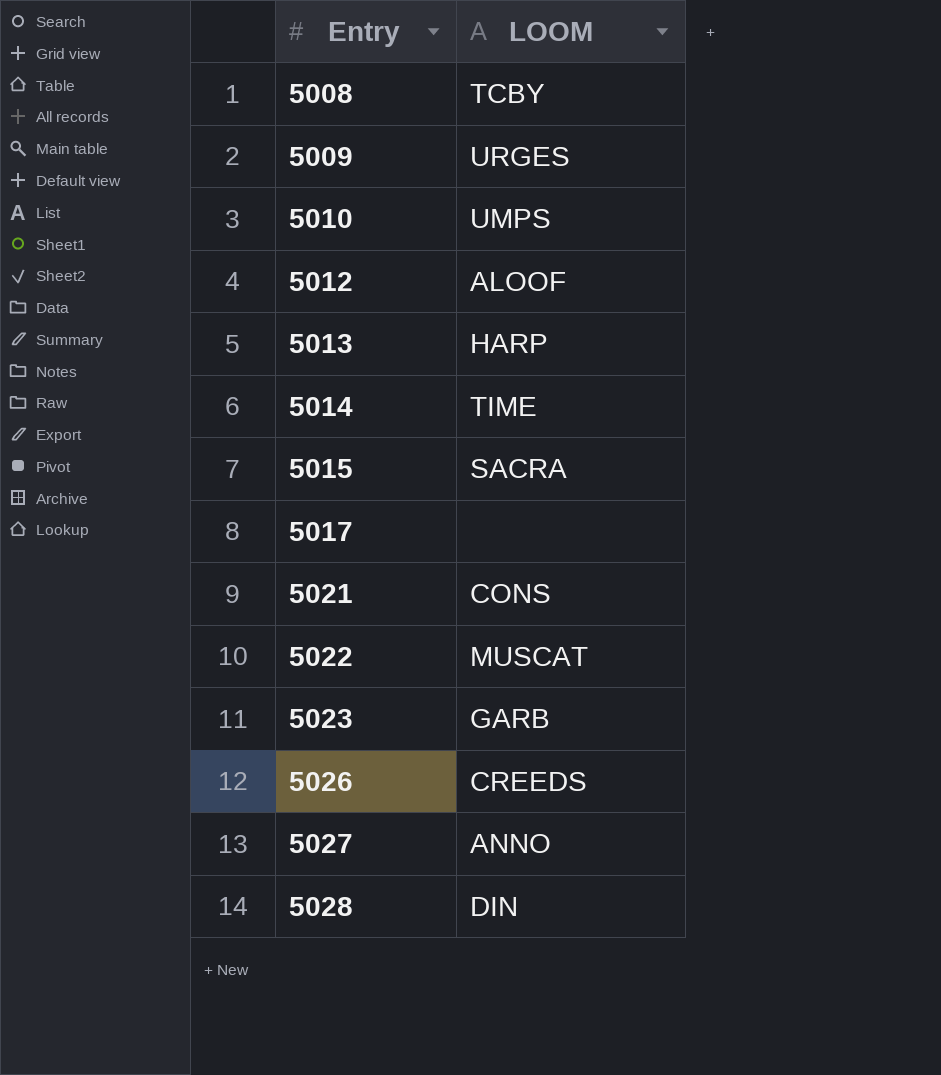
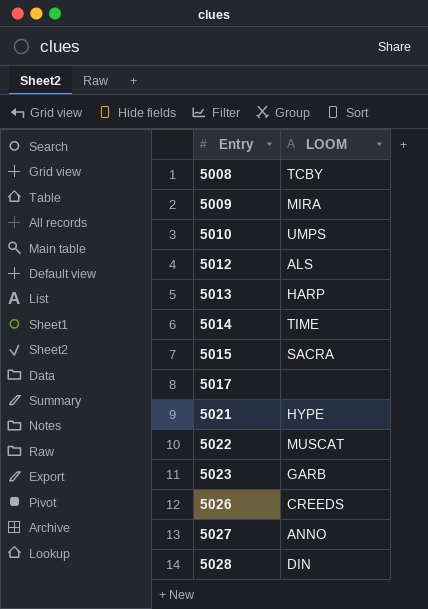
5009 | LOOM: URGES -> MIRA
5012 | LOOM: ALOOF -> ALS
5021 | LOOM: CONS -> HYPE

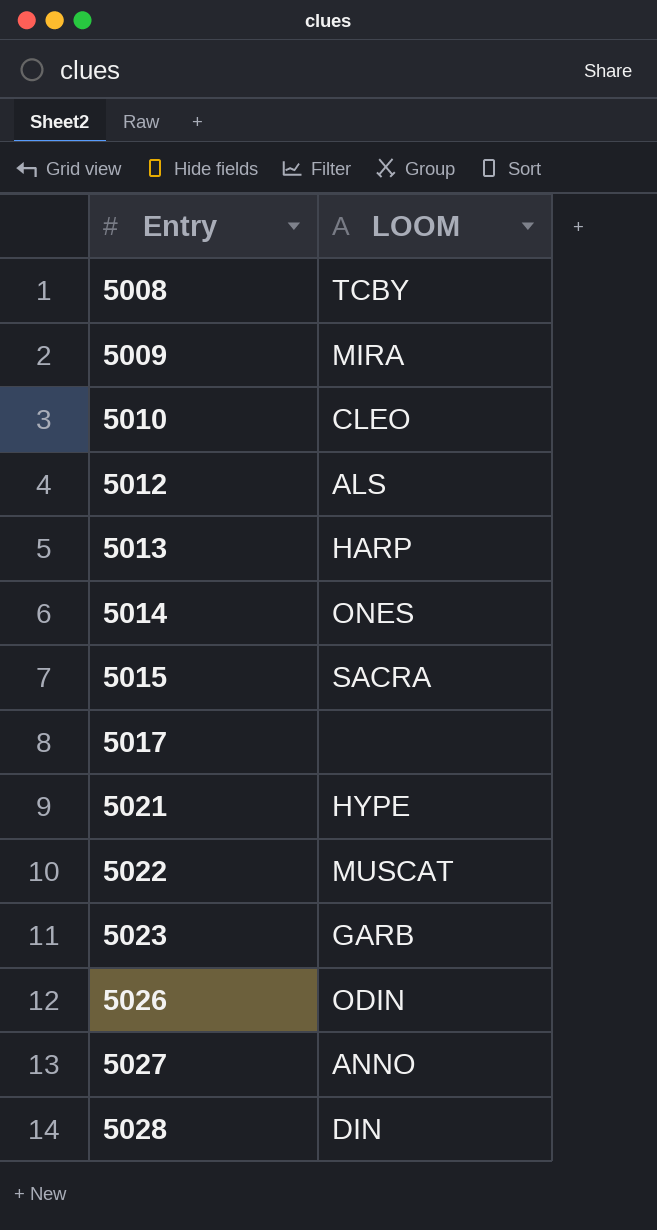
5010 | LOOM: UMPS -> CLEO
5014 | LOOM: TIME -> ONES
5026 | LOOM: CREEDS -> ODIN

